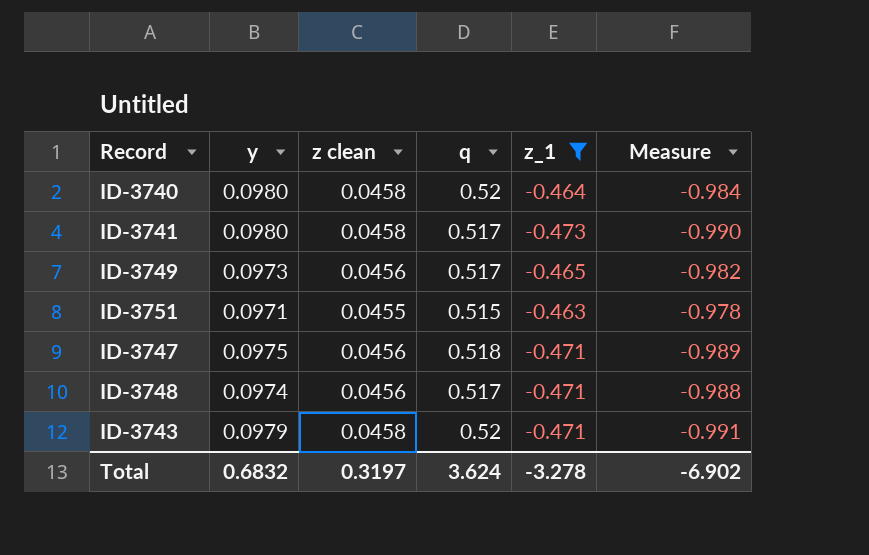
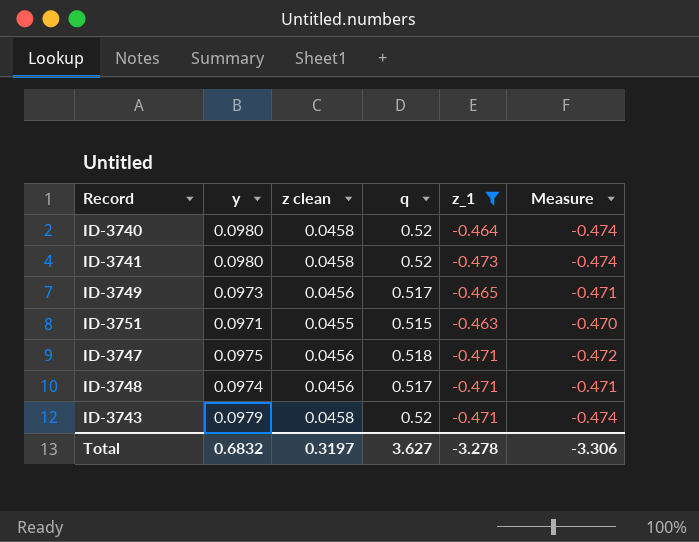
column Measure | formula: [z_1] - [q] -> [z clean] - [q]
ID-3741 | q: 0.517 -> 0.52
Total | q: 3.624 -> 3.627
Total | Measure: -6.902 -> -3.306

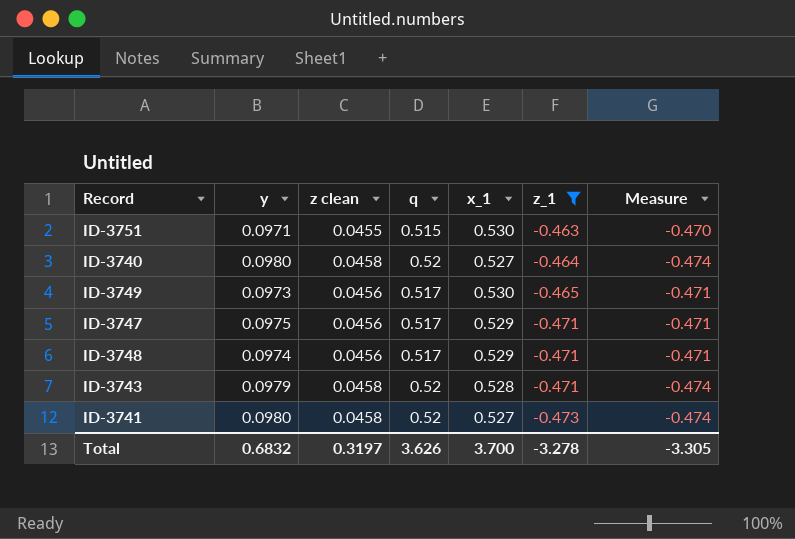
row order: none -> z_1 descending
column x_1 | position: none -> 5
ID-3747 | q: 0.518 -> 0.517
ID-3747 | Measure: -0.472 -> -0.471
Total | q: 3.627 -> 3.626
Total | Measure: -3.306 -> -3.305

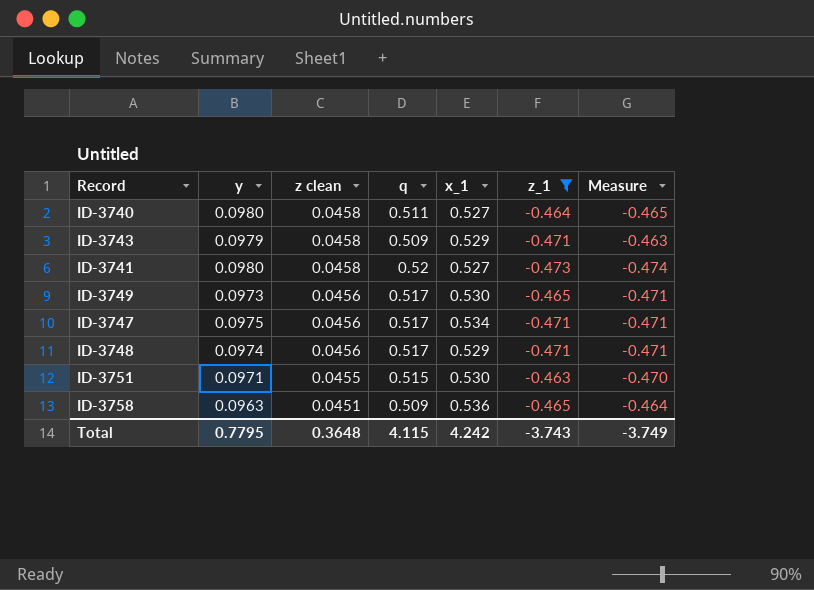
row order: z_1 descending -> z clean descending
ID-3740 | q: 0.52 -> 0.511
ID-3740 | Measure: -0.474 -> -0.465
ID-3743 | q: 0.52 -> 0.509
ID-3743 | x_1: 0.528 -> 0.529
ID-3743 | Measure: -0.474 -> -0.463
ID-3747 | x_1: 0.529 -> 0.534
row ID-3758: none -> 0.0963 | 0.0451 | 0.509 | 0.536 | -0.465 | -0.464
Total | y: 0.6832 -> 0.7795
Total | z clean: 0.3197 -> 0.3648
Total | q: 3.626 -> 4.115
Total | x_1: 3.700 -> 4.242
Total | z_1: -3.278 -> -3.743
Total | Measure: -3.305 -> -3.749

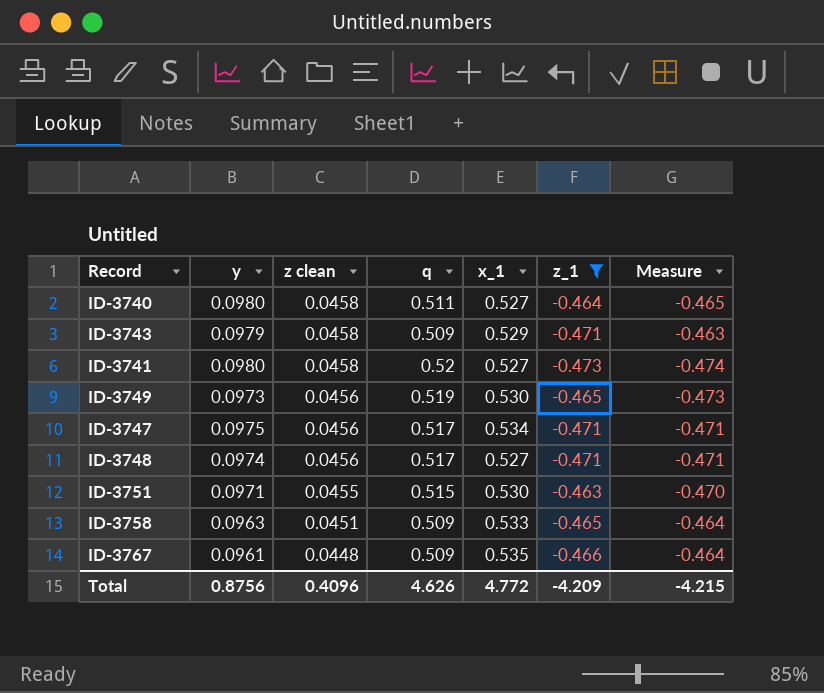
ID-3749 | q: 0.517 -> 0.519
ID-3749 | Measure: -0.471 -> -0.473
ID-3748 | x_1: 0.529 -> 0.527
ID-3758 | x_1: 0.536 -> 0.533
row ID-3767: none -> 0.0961 | 0.0448 | 0.509 | 0.535 | -0.466 | -0.464
Total | y: 0.7795 -> 0.8756
Total | z clean: 0.3648 -> 0.4096
Total | q: 4.115 -> 4.626
Total | x_1: 4.242 -> 4.772
Total | z_1: -3.743 -> -4.209
Total | Measure: -3.749 -> -4.215

